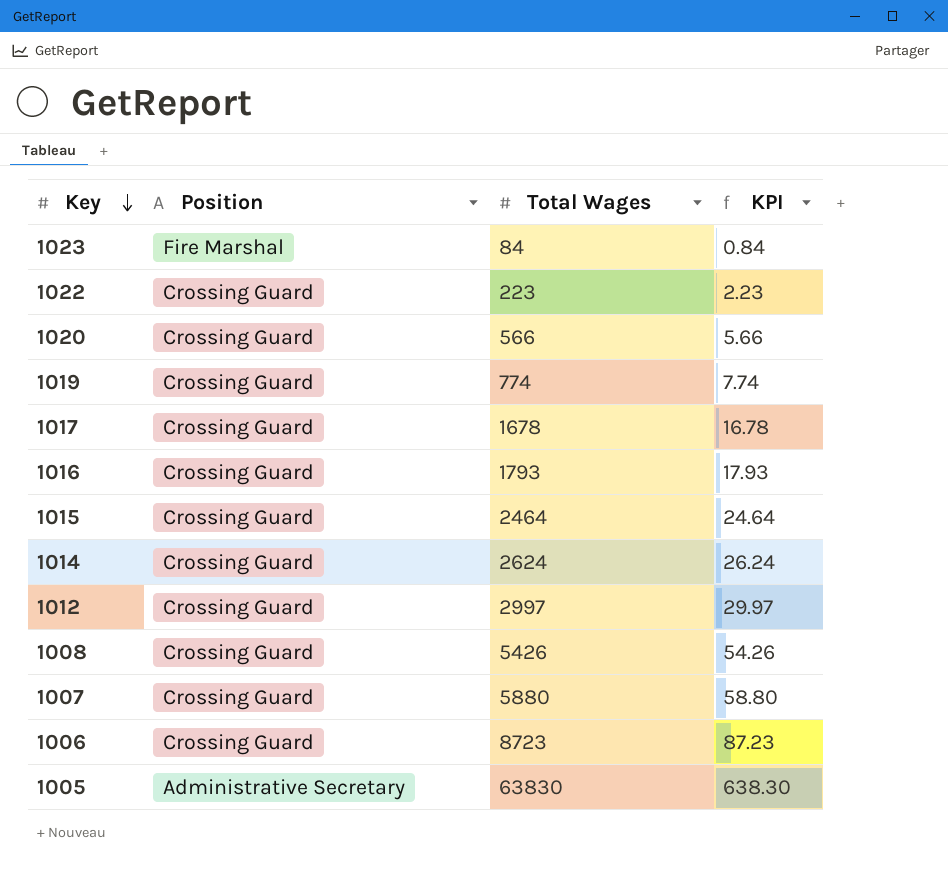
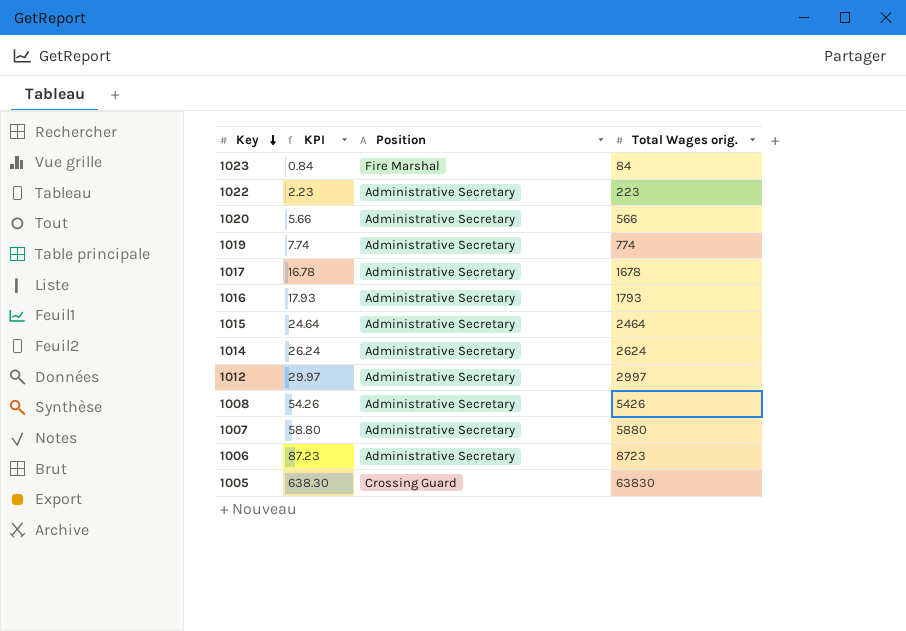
column KPI | position: 4 -> 2
column name: Total Wages -> Total Wages orig.
1022 | Position: Crossing Guard -> Administrative Secretary
1020 | Position: Crossing Guard -> Administrative Secretary
1019 | Position: Crossing Guard -> Administrative Secretary
1017 | Position: Crossing Guard -> Administrative Secretary
1016 | Position: Crossing Guard -> Administrative Secretary
1015 | Position: Crossing Guard -> Administrative Secretary
1014 | Position: Crossing Guard -> Administrative Secretary
1012 | Position: Crossing Guard -> Administrative Secretary
1008 | Position: Crossing Guard -> Administrative Secretary
1007 | Position: Crossing Guard -> Administrative Secretary
1006 | Position: Crossing Guard -> Administrative Secretary
1005 | Position: Administrative Secretary -> Crossing Guard

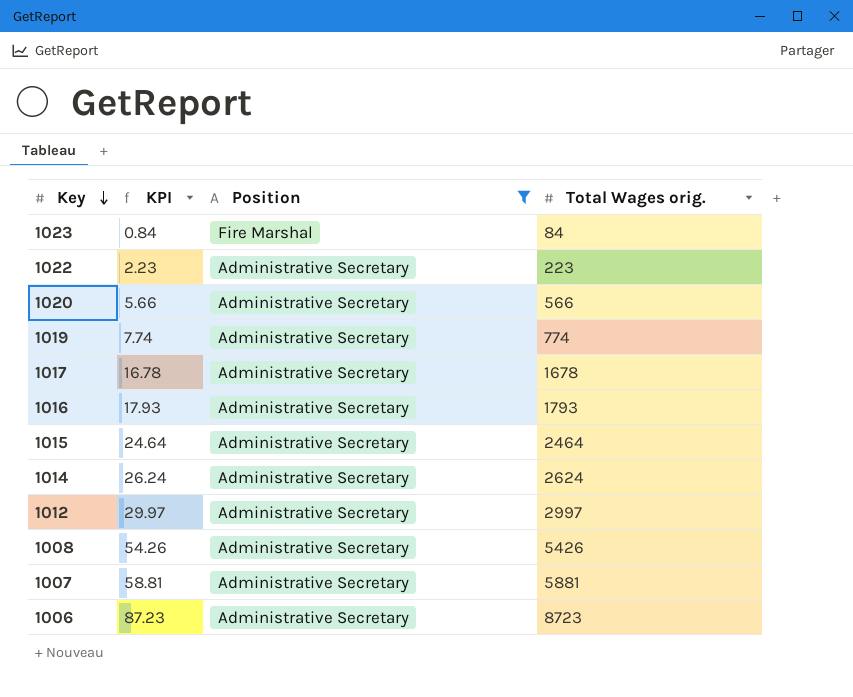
filter: none -> Position != Crossing Guard
1007 | KPI: 58.80 -> 58.81
1007 | Total Wages orig.: 5880 -> 5881

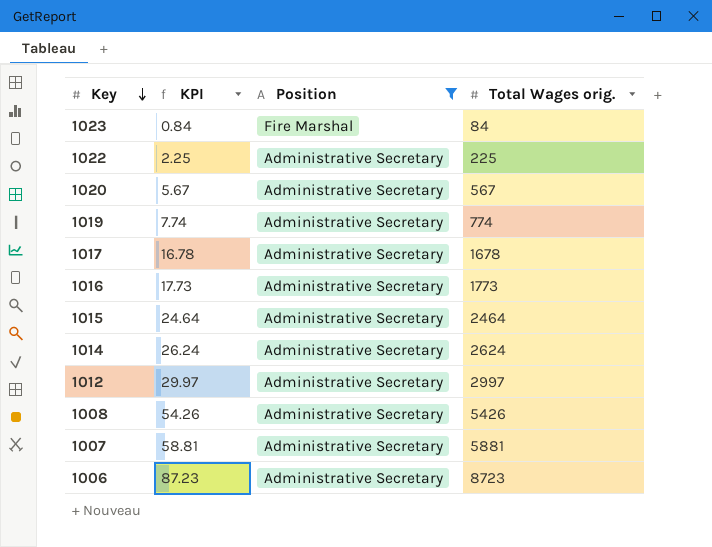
1022 | KPI: 2.23 -> 2.25
1022 | Total Wages orig.: 223 -> 225
1020 | KPI: 5.66 -> 5.67
1020 | Total Wages orig.: 566 -> 567
1016 | KPI: 17.93 -> 17.73
1016 | Total Wages orig.: 1793 -> 1773

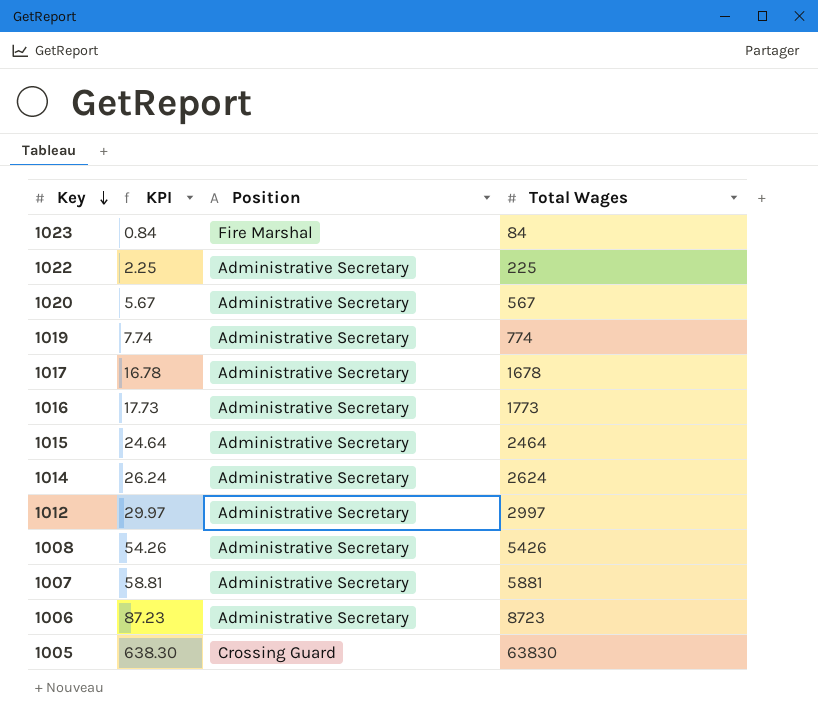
filter: Position != Crossing Guard -> none
column name: Total Wages orig. -> Total Wages

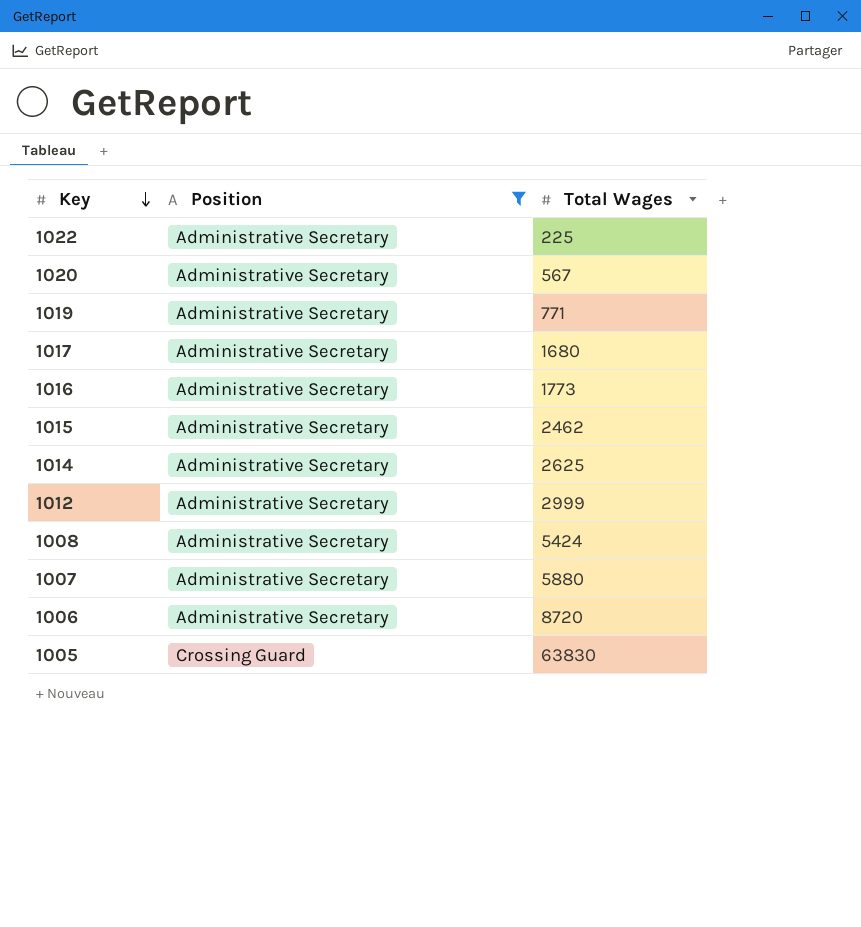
filter: none -> Position != Fire Marshal
column KPI | formula: [Total Wages] * 0.01 -> none
1019 | Total Wages: 774 -> 771
1017 | Total Wages: 1678 -> 1680
1015 | Total Wages: 2464 -> 2462
1014 | Total Wages: 2624 -> 2625
1012 | Total Wages: 2997 -> 2999
1008 | Total Wages: 5426 -> 5424
1007 | Total Wages: 5881 -> 5880
1006 | Total Wages: 8723 -> 8720

